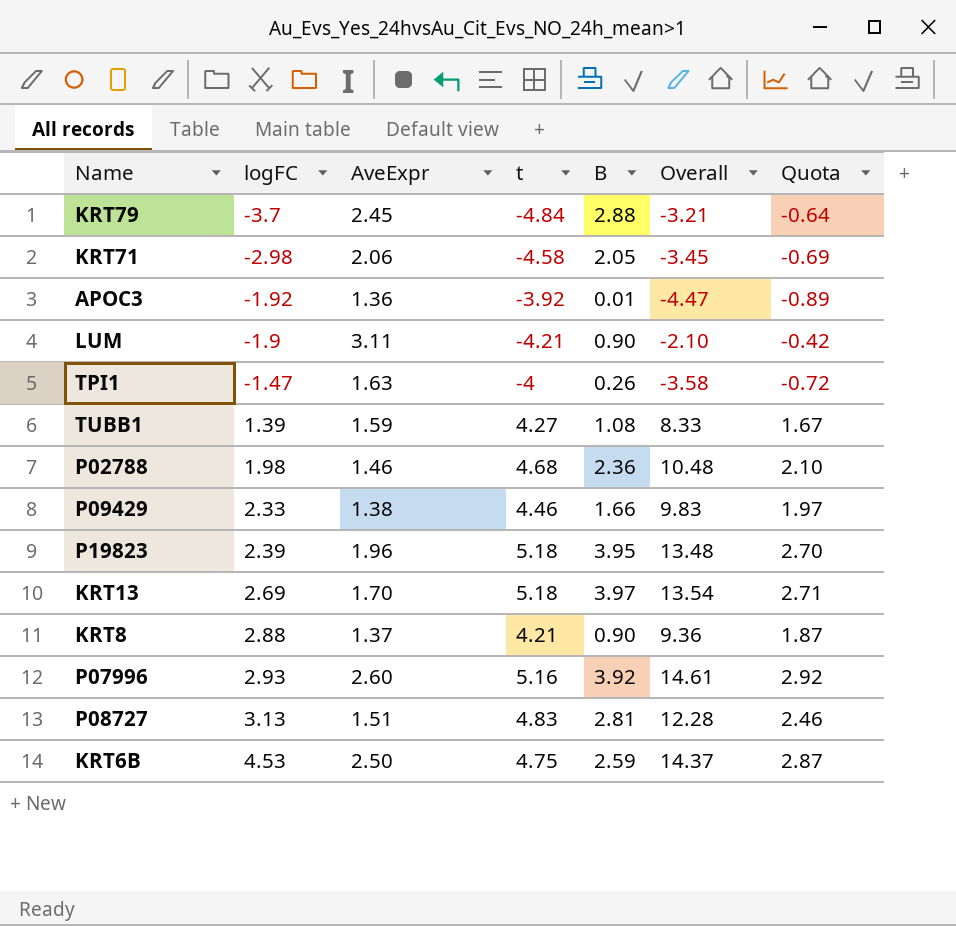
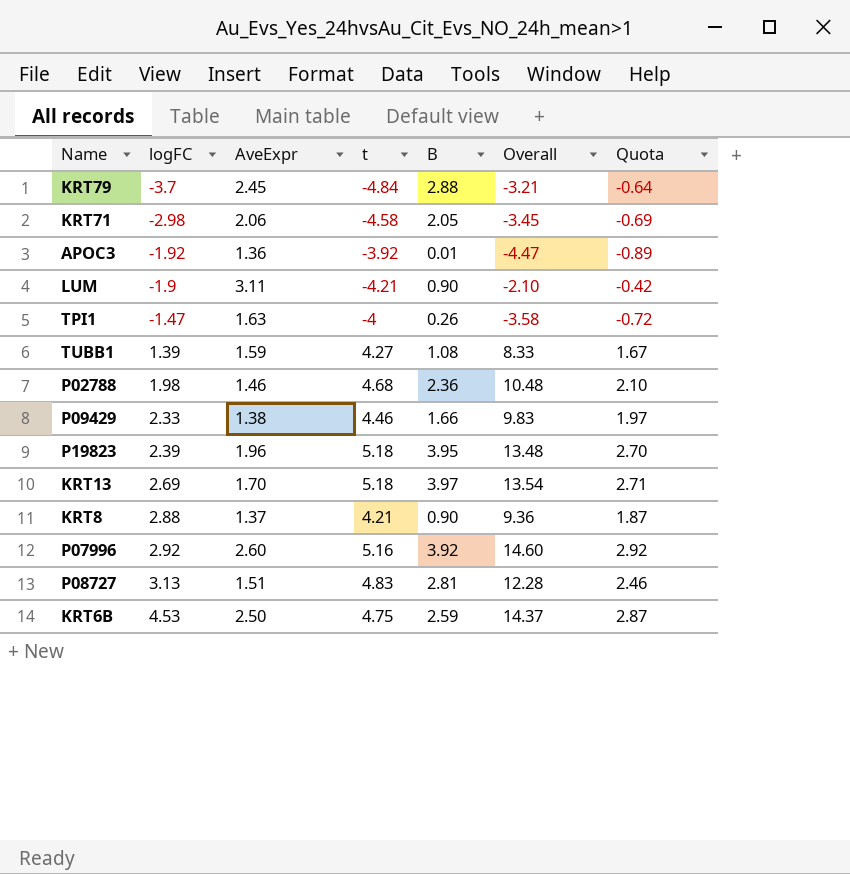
P07996 | logFC: 2.93 -> 2.92
P07996 | Overall: 14.61 -> 14.60

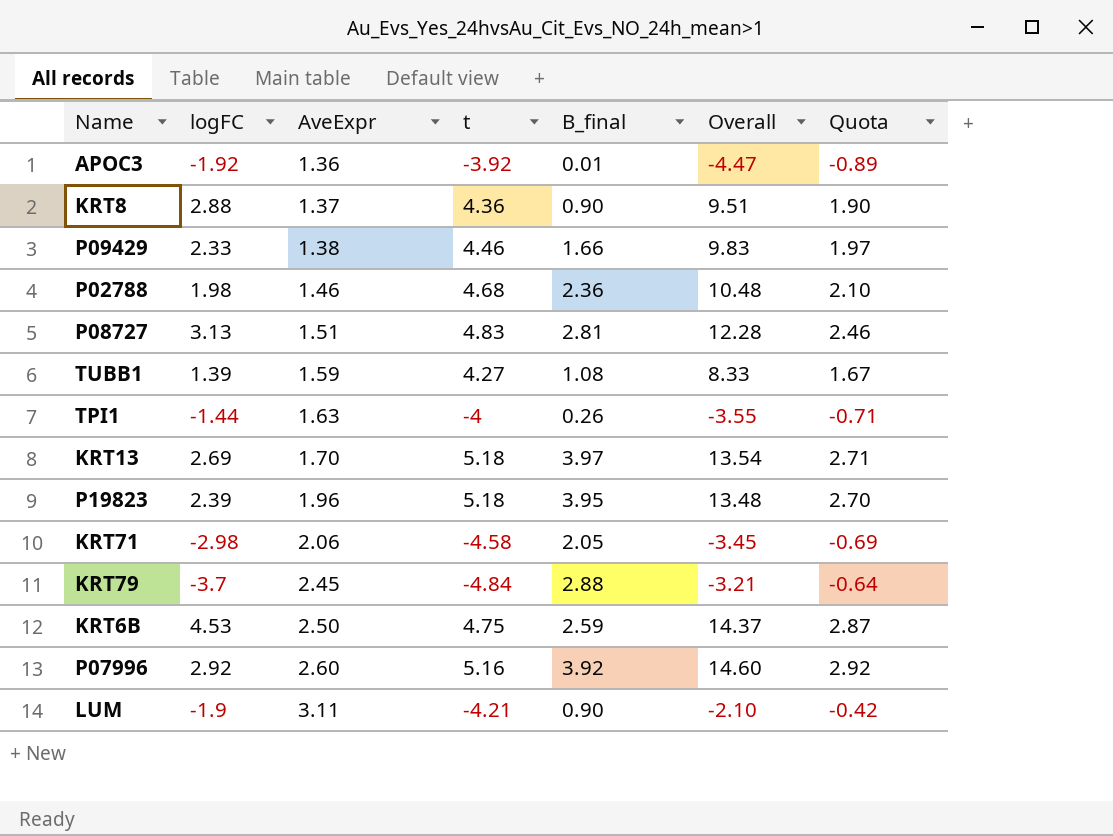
row order: logFC ascending -> AveExpr ascending
column name: B -> B_final
KRT8 | t: 4.21 -> 4.36
KRT8 | Overall: 9.36 -> 9.51
KRT8 | Quota: 1.87 -> 1.90
TPI1 | logFC: -1.47 -> -1.44
TPI1 | Overall: -3.58 -> -3.55
TPI1 | Quota: -0.72 -> -0.71

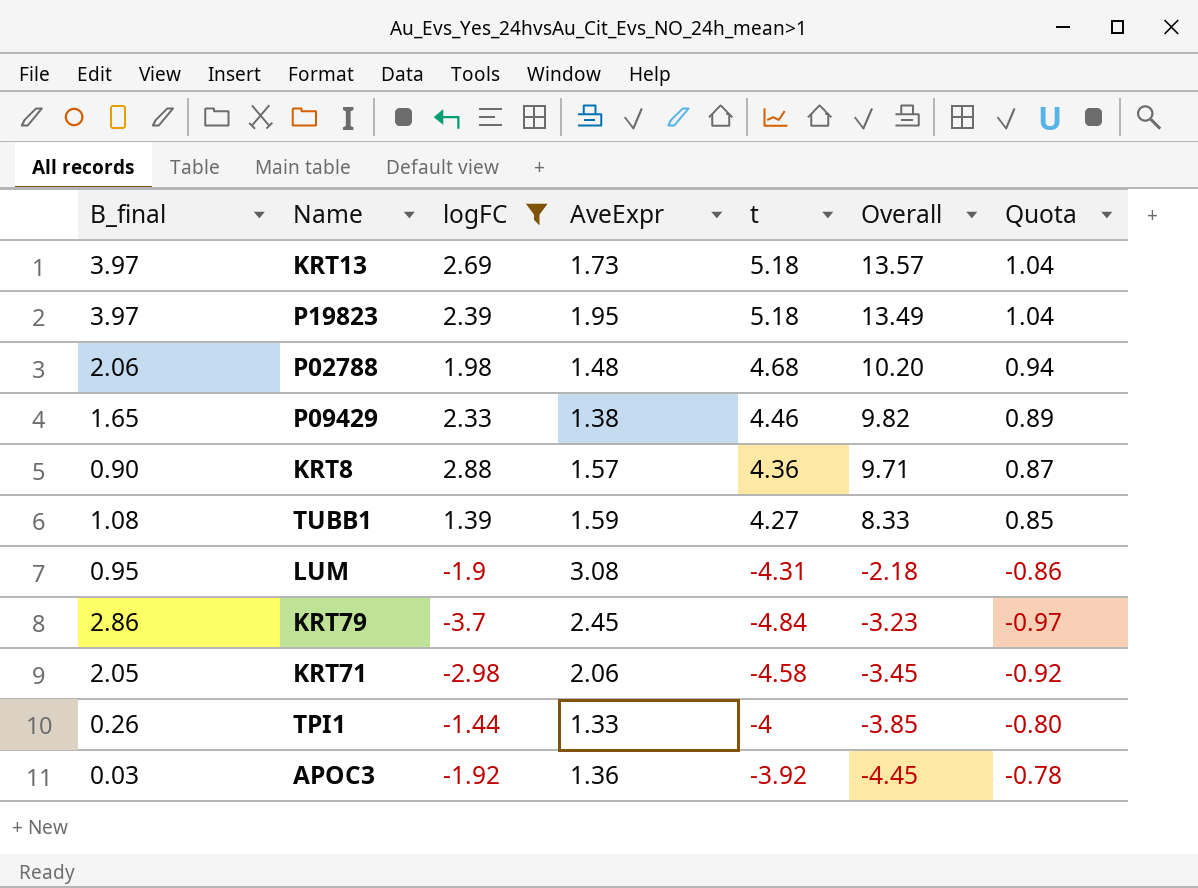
filter: none -> logFC <= 2.88
row order: AveExpr ascending -> Overall descending
column B_final | position: 5 -> 1
column Quota | formula: [Overall] * 0.2 -> [t] * 0.2
KRT13 | AveExpr: 1.70 -> 1.73
KRT13 | Overall: 13.54 -> 13.57
P19823 | B_final: 3.95 -> 3.97
P19823 | AveExpr: 1.96 -> 1.95
P19823 | Overall: 13.48 -> 13.49
P02788 | B_final: 2.36 -> 2.06
P02788 | AveExpr: 1.46 -> 1.48
P02788 | Overall: 10.48 -> 10.20
P09429 | B_final: 1.66 -> 1.65
P09429 | Overall: 9.83 -> 9.82
KRT8 | AveExpr: 1.37 -> 1.57
KRT8 | Overall: 9.51 -> 9.71
LUM | B_final: 0.90 -> 0.95
LUM | AveExpr: 3.11 -> 3.08
LUM | t: -4.21 -> -4.31
LUM | Overall: -2.10 -> -2.18
KRT79 | B_final: 2.88 -> 2.86
KRT79 | Overall: -3.21 -> -3.23
TPI1 | AveExpr: 1.63 -> 1.33
TPI1 | Overall: -3.55 -> -3.85
APOC3 | B_final: 0.01 -> 0.03
APOC3 | Overall: -4.47 -> -4.45

